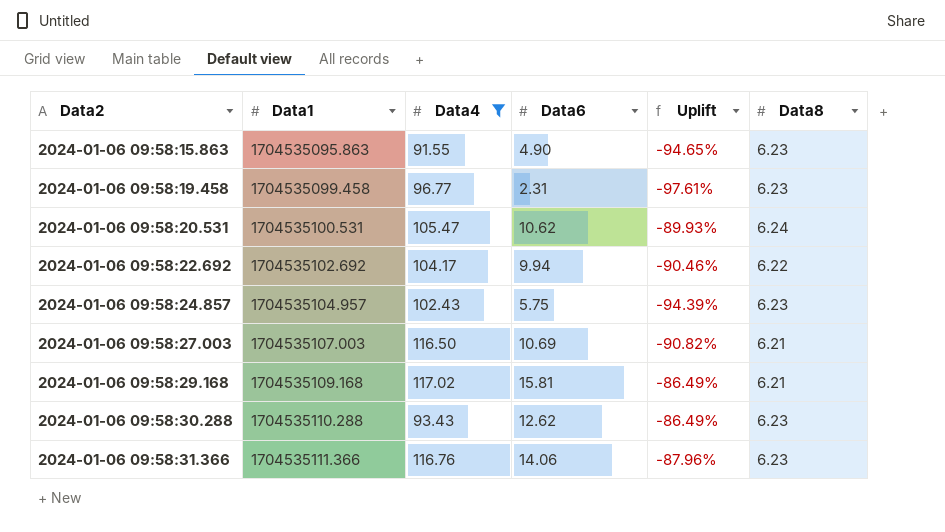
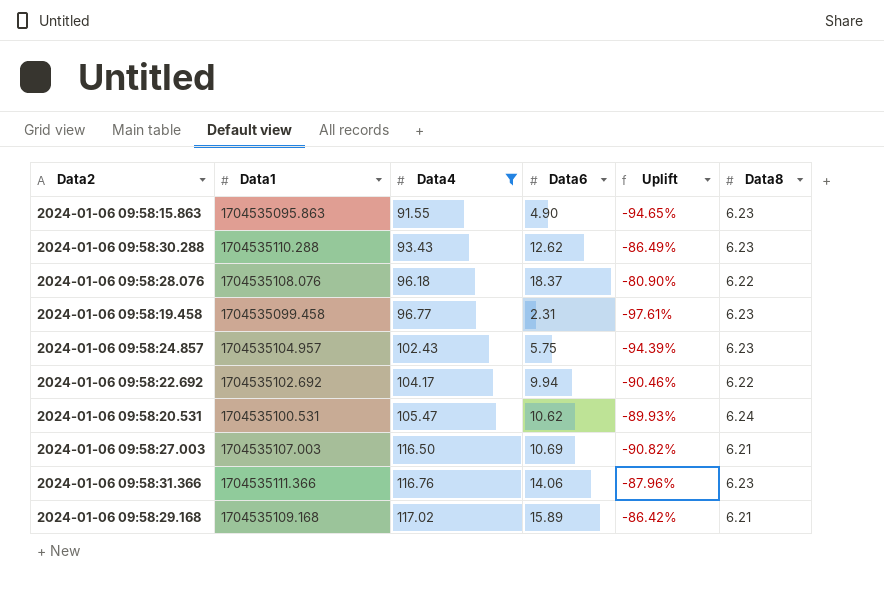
row order: Data2 ascending -> Data4 ascending
row 2024-01-06 09:58:28.076: none -> 1704535108.076 | 96.18 | 18.37 | -80.90% | 6.22
2024-01-06 09:58:29.168 | Data6: 15.81 -> 15.89
2024-01-06 09:58:29.168 | Uplift: -86.49% -> -86.42%

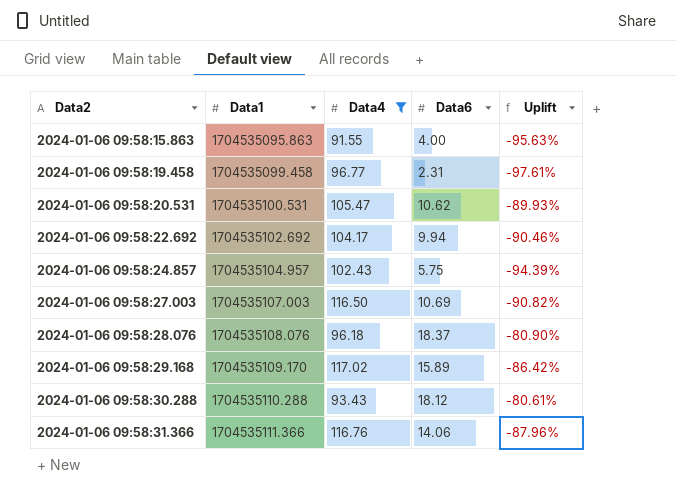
row order: Data4 ascending -> Data2 ascending
column Data8 | position: 6 -> none
2024-01-06 09:58:15.863 | Data6: 4.90 -> 4.00
2024-01-06 09:58:15.863 | Uplift: -94.65% -> -95.63%
2024-01-06 09:58:29.168 | Data1: 1704535109.168 -> 1704535109.170
2024-01-06 09:58:30.288 | Data6: 12.62 -> 18.12
2024-01-06 09:58:30.288 | Uplift: -86.49% -> -80.61%

